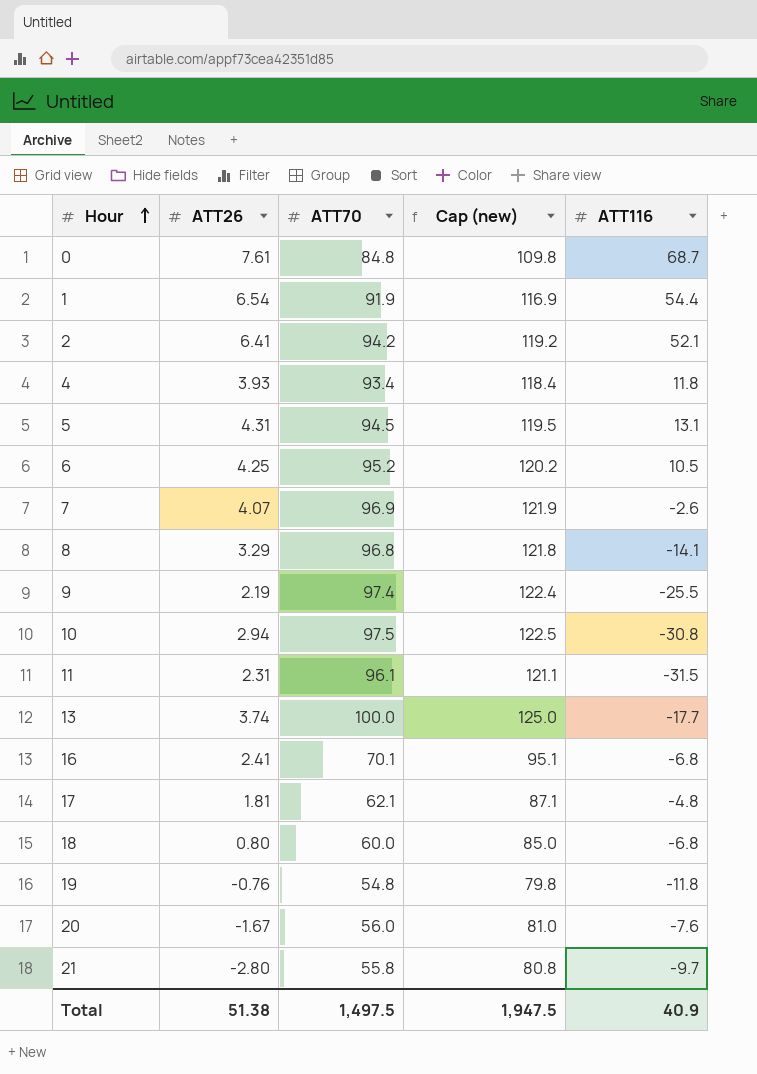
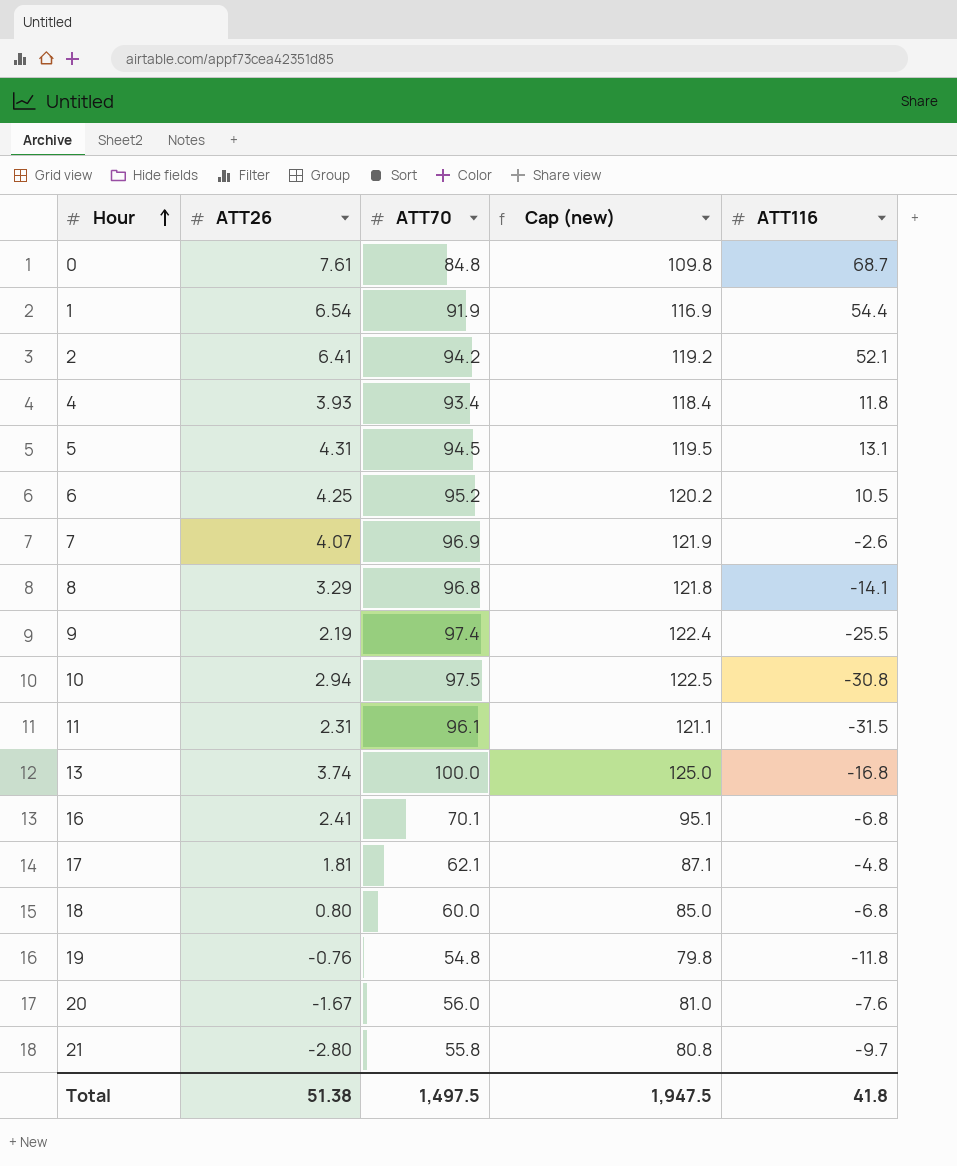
13 | ATT116: -17.7 -> -16.8
Total | ATT116: 40.9 -> 41.8

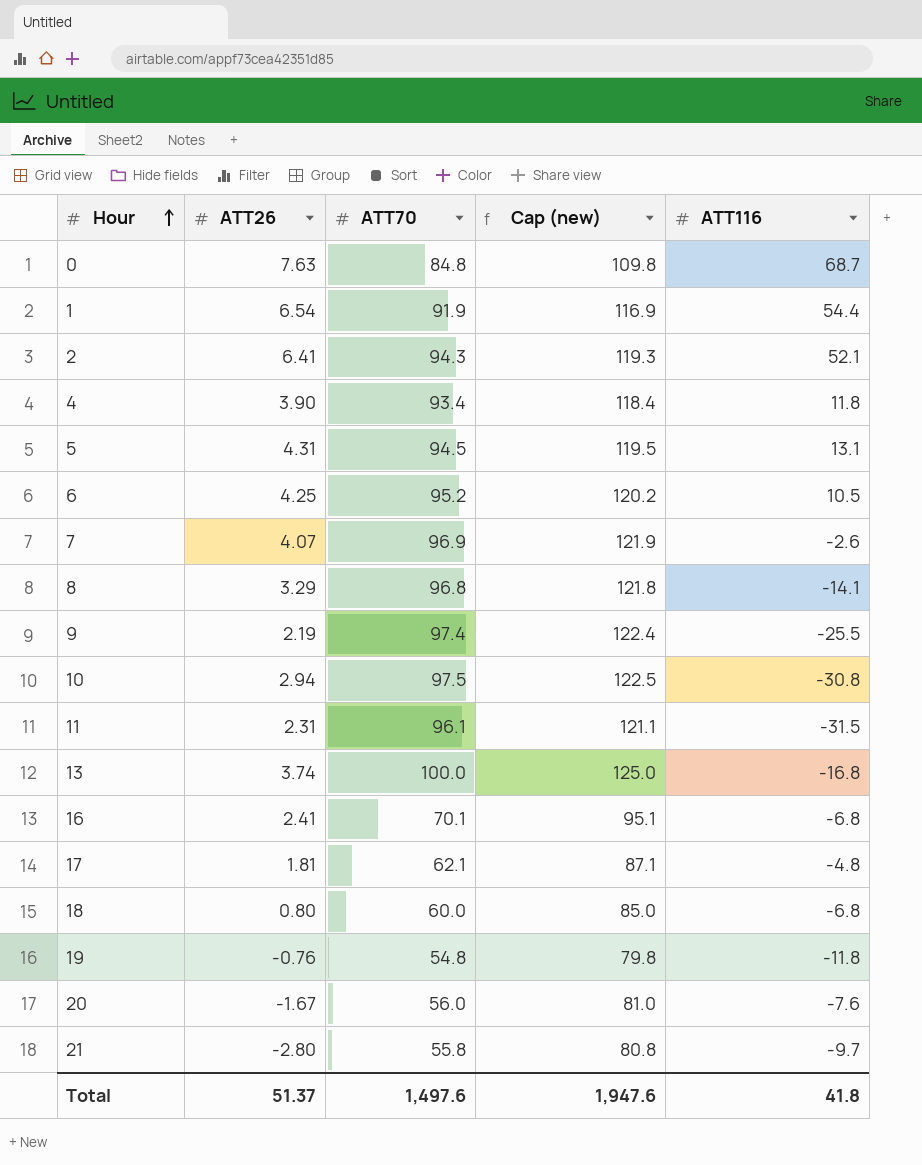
0 | ATT26: 7.61 -> 7.63
2 | ATT70: 94.2 -> 94.3
2 | Cap (new): 119.2 -> 119.3
4 | ATT26: 3.93 -> 3.90
Total | ATT26: 51.38 -> 51.37
Total | ATT70: 1,497.5 -> 1,497.6
Total | Cap (new): 1,947.5 -> 1,947.6

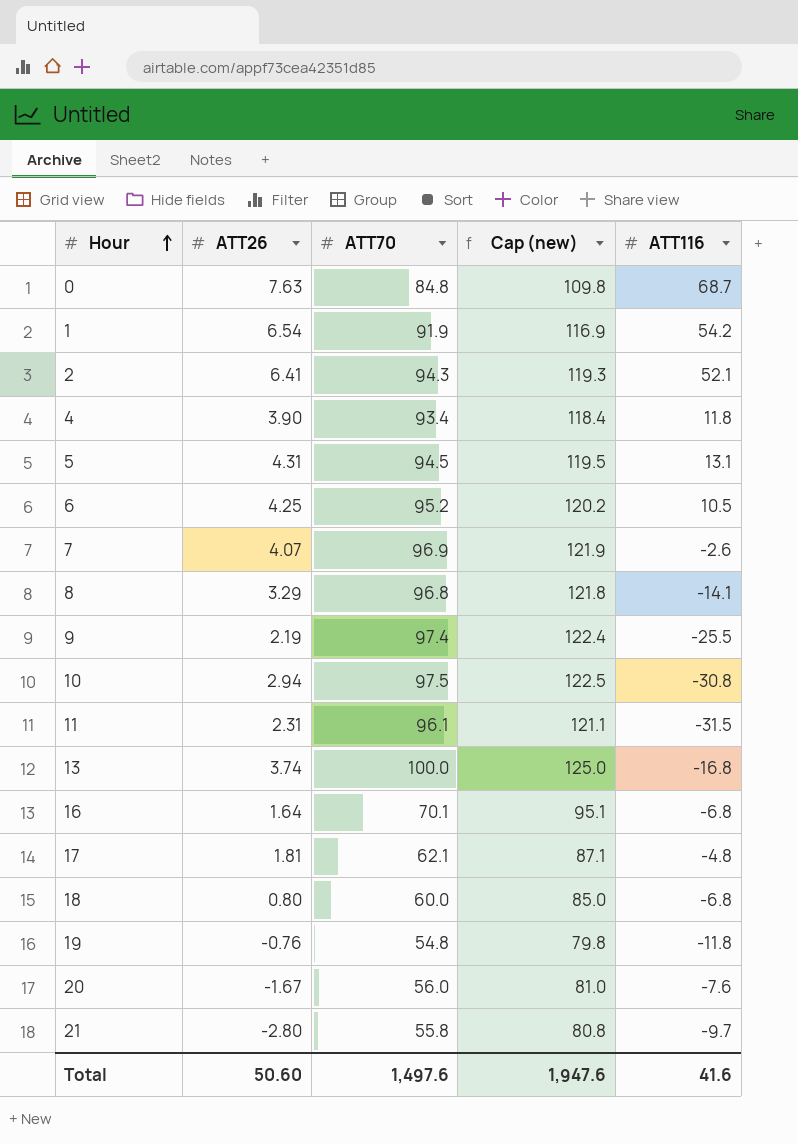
1 | ATT116: 54.4 -> 54.2
16 | ATT26: 2.41 -> 1.64
Total | ATT26: 51.37 -> 50.60
Total | ATT116: 41.8 -> 41.6

